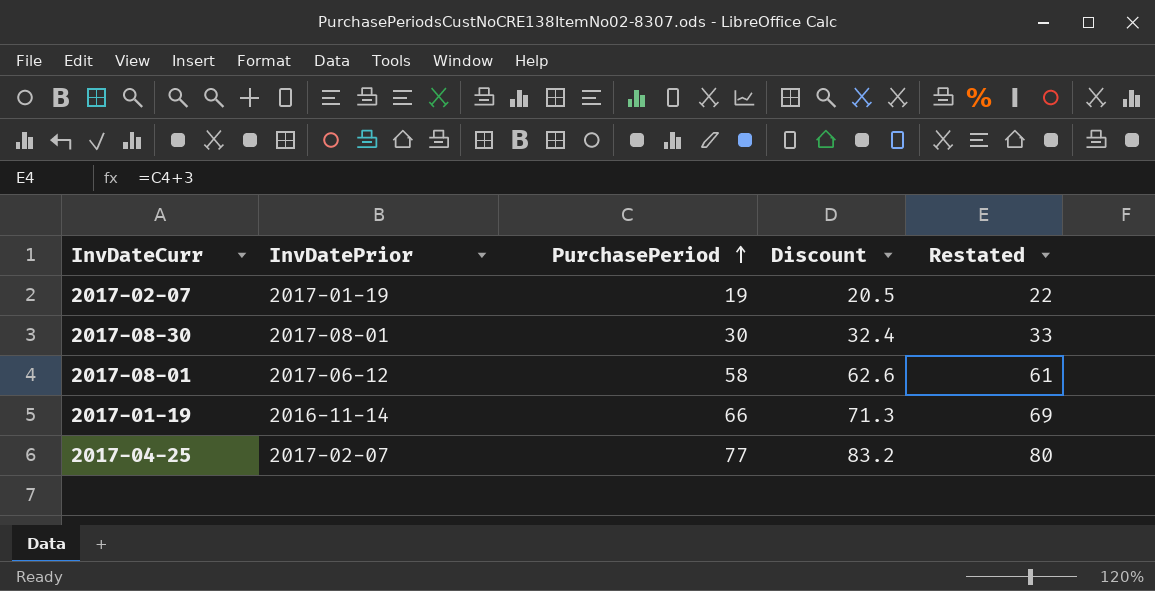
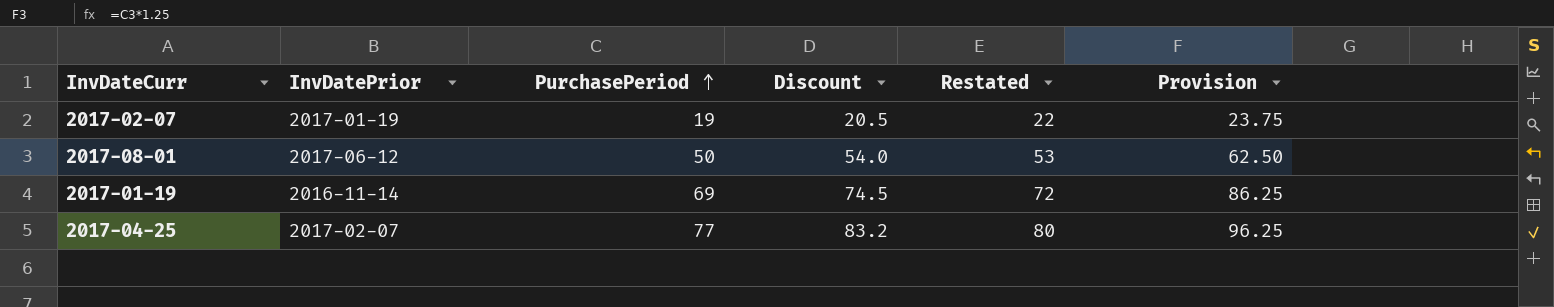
column Provision | formula: none -> [PurchasePeriod] * 1.25
row 2017-08-30: 2017-08-01 | 30 | 32.4 | 33 -> none
2017-08-01 | PurchasePeriod: 58 -> 50
2017-08-01 | Discount: 62.6 -> 54.0
2017-08-01 | Restated: 61 -> 53
2017-01-19 | PurchasePeriod: 66 -> 69
2017-01-19 | Discount: 71.3 -> 74.5
2017-01-19 | Restated: 69 -> 72

